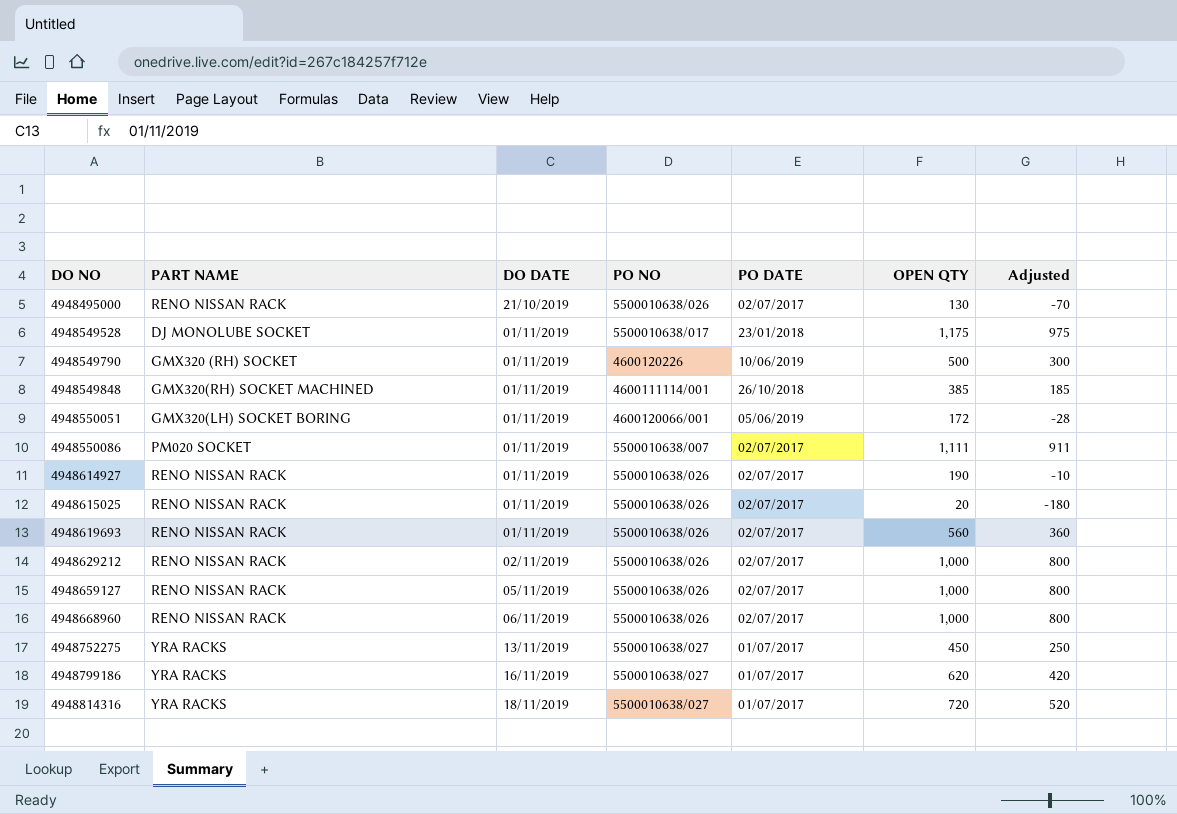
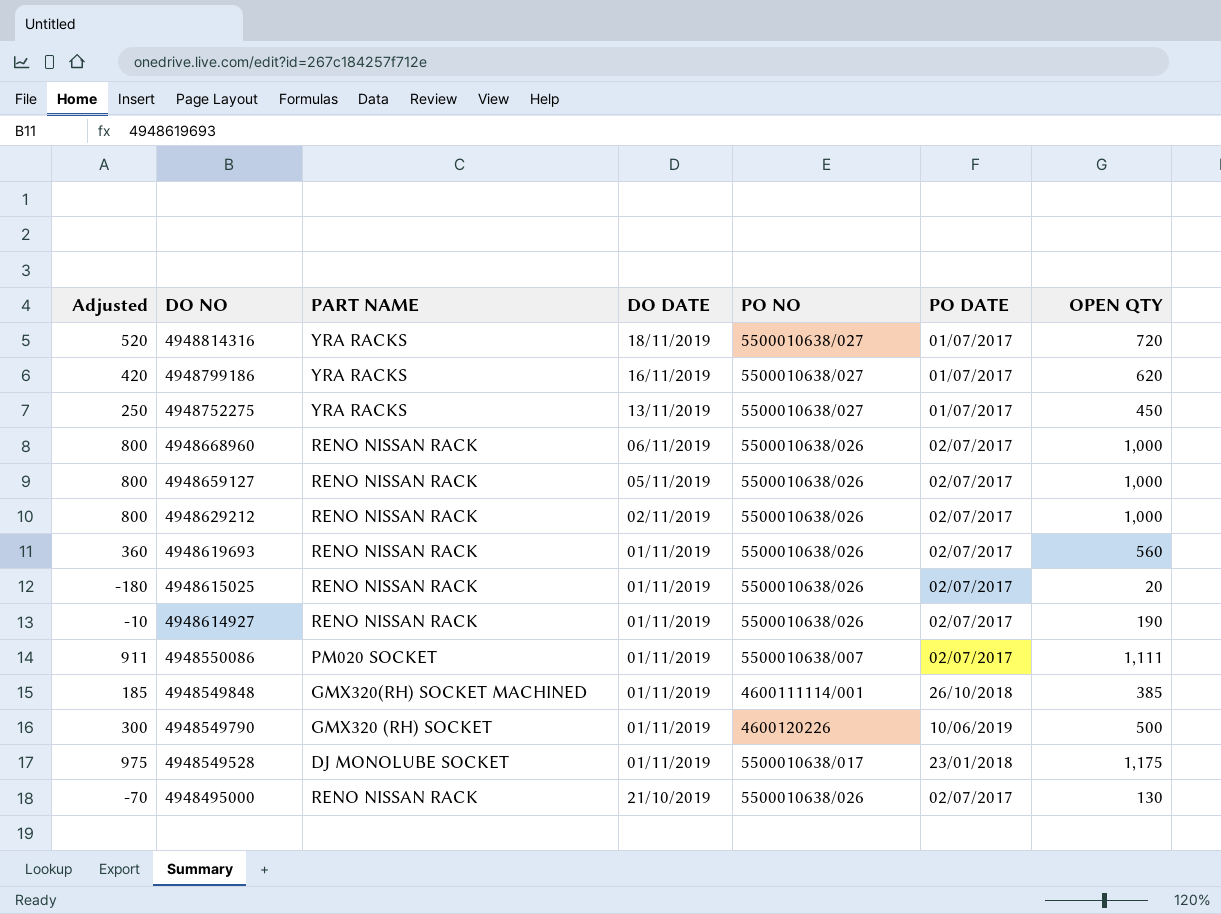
row order: DO NO ascending -> DO NO descending
column Adjusted | position: 7 -> 1
row 4948550051: GMX320(LH) SOCKET BORING | 01/11/2019 | 4600120066/001 | 05/06/2019 | 172 | -28 -> none

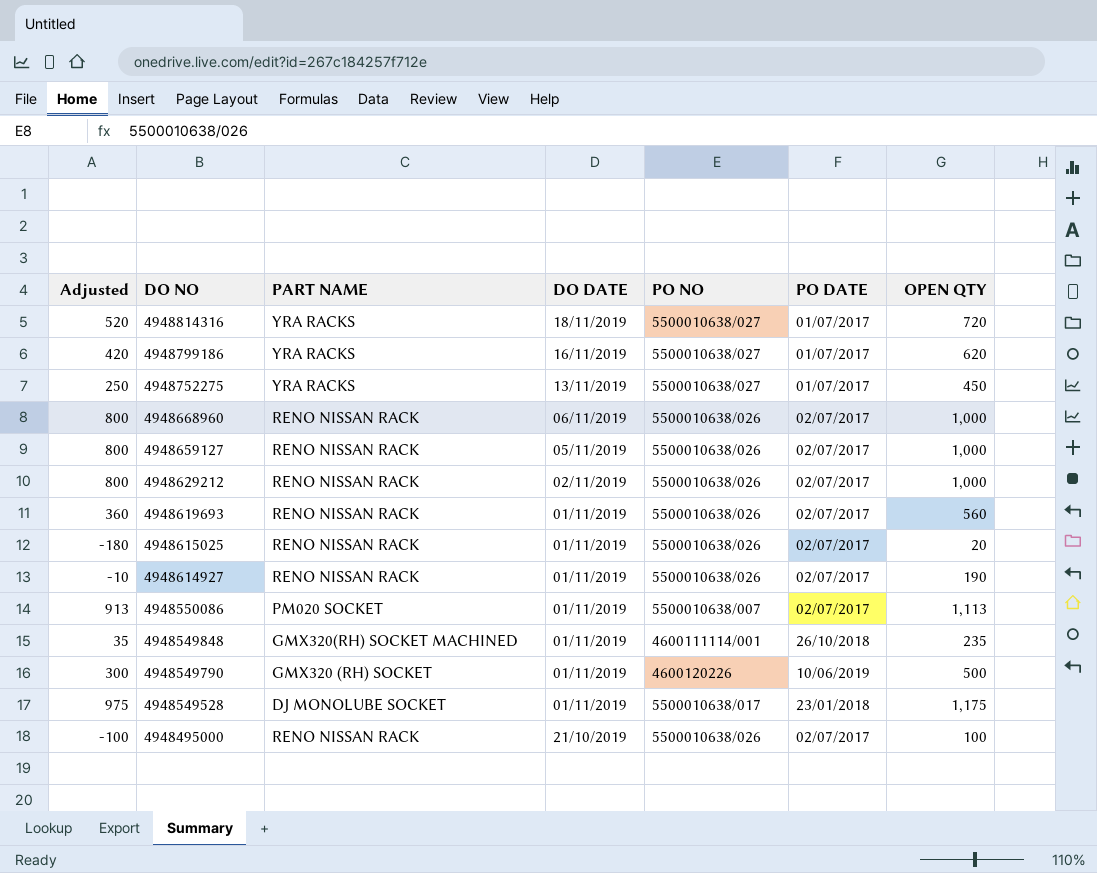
4948550086 | Adjusted: 911 -> 913
4948550086 | OPEN QTY: 1,111 -> 1,113
4948549848 | Adjusted: 185 -> 35
4948549848 | OPEN QTY: 385 -> 235
4948495000 | Adjusted: -70 -> -100
4948495000 | OPEN QTY: 130 -> 100

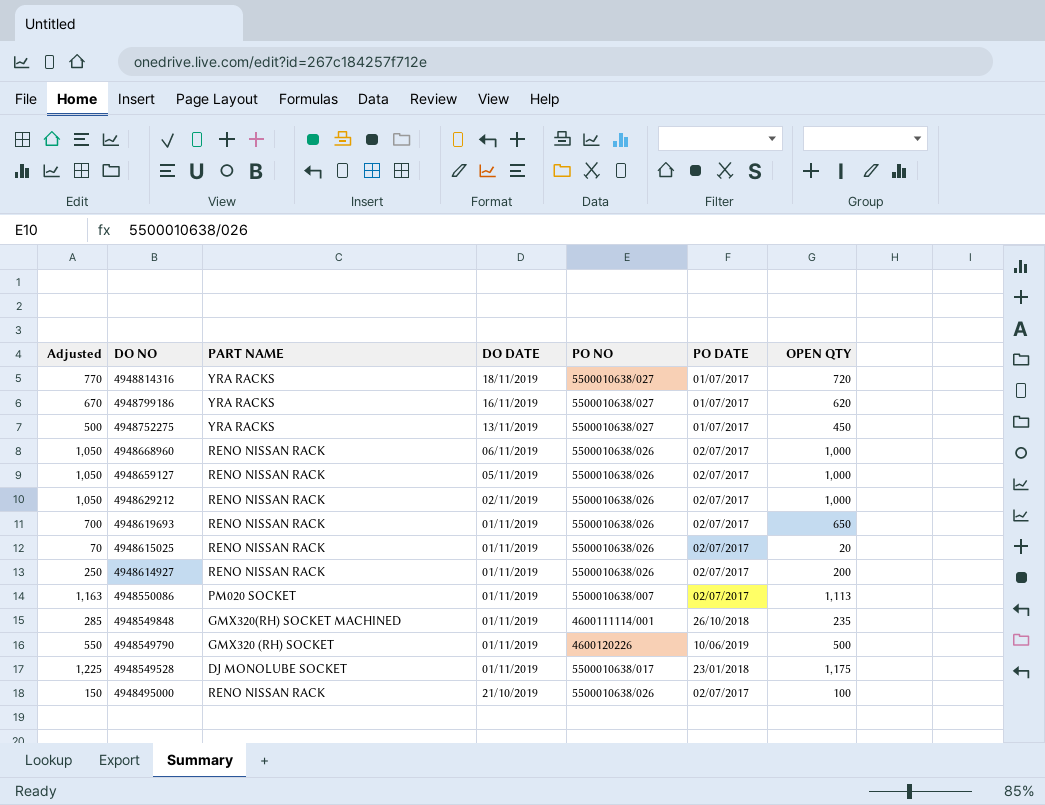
column Adjusted | formula: [OPEN QTY] - 200 -> [OPEN QTY] + 50
4948619693 | OPEN QTY: 560 -> 650
4948614927 | OPEN QTY: 190 -> 200

